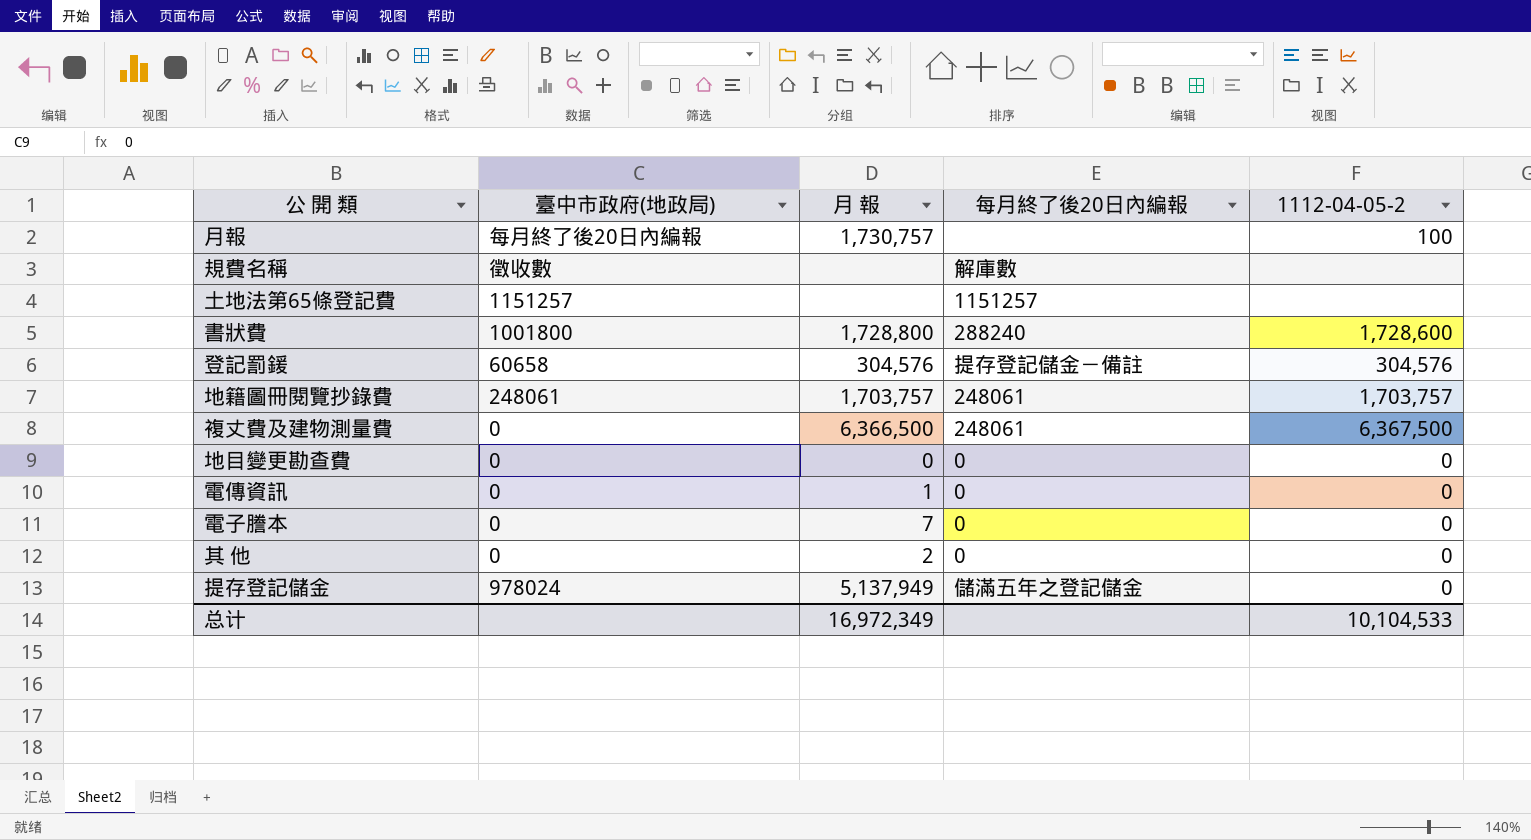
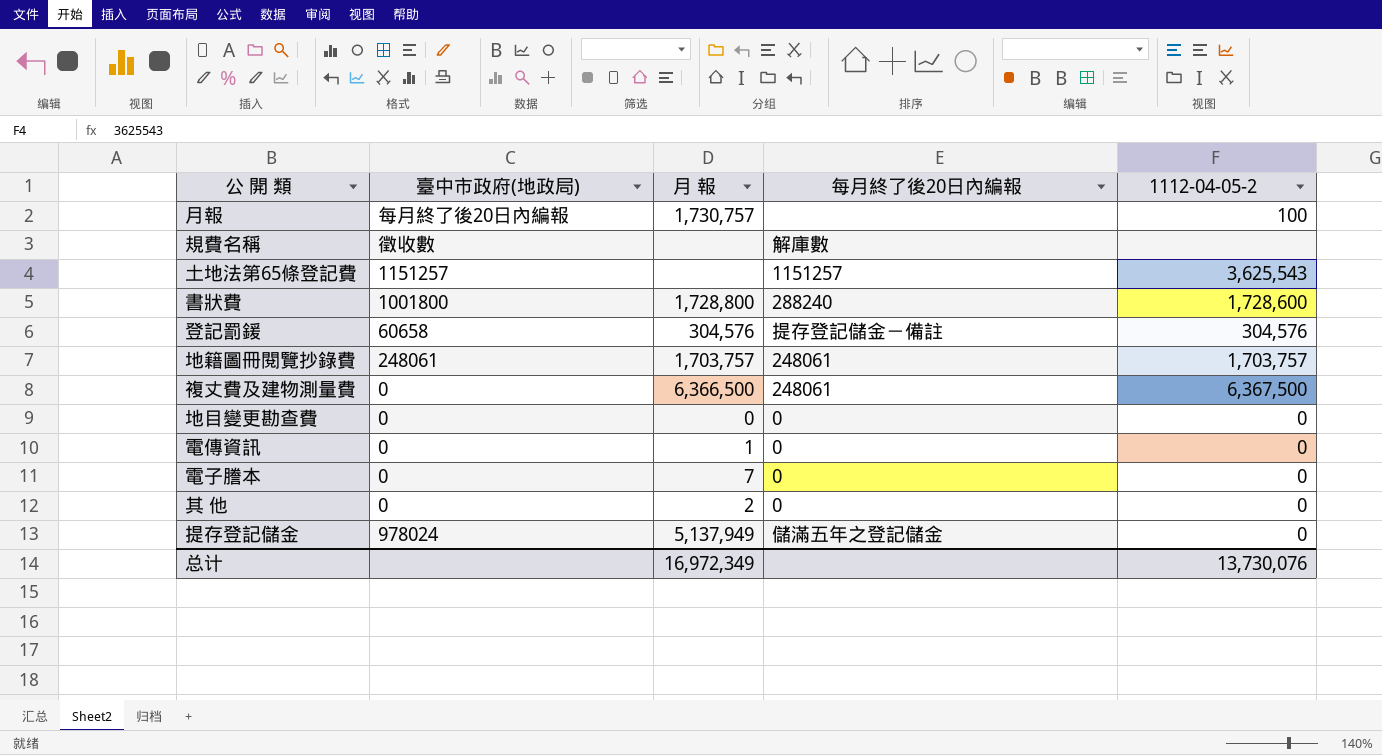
土地法第65條登記費 | 1112-04-05-2: none -> 3,625,543
总计 | 1112-04-05-2: 10,104,533 -> 13,730,076

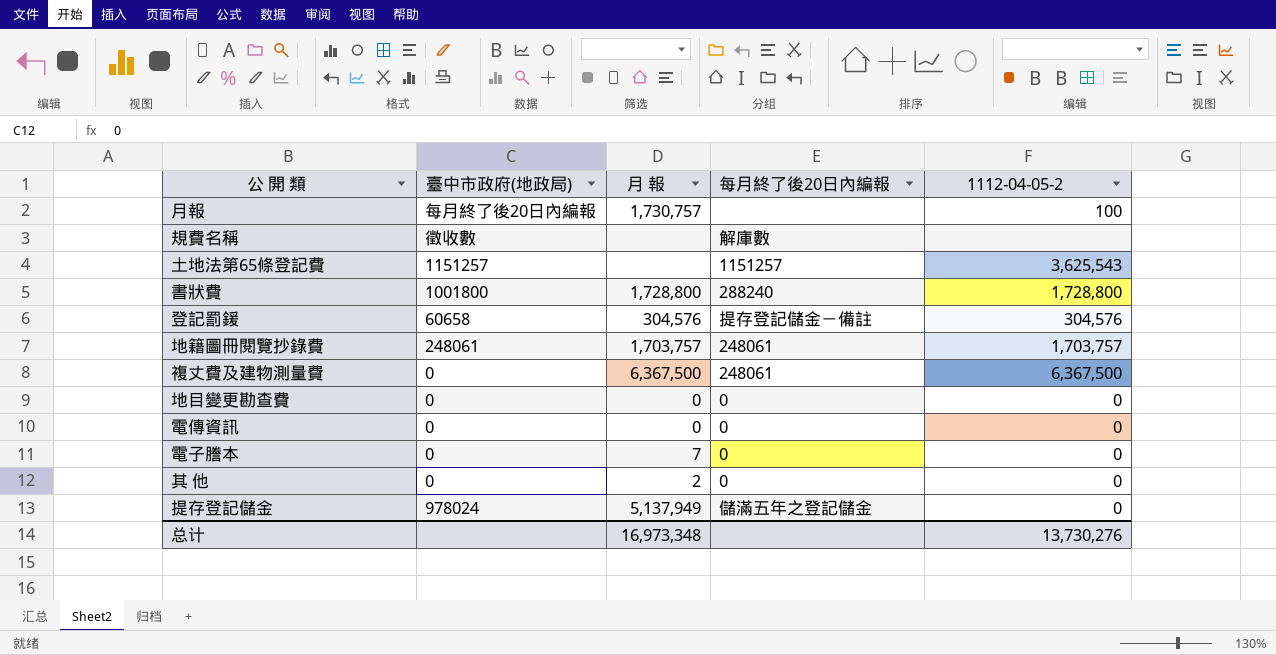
書狀費 | 1112-04-05-2: 1,728,600 -> 1,728,800
複丈費及建物測量費 | 月 報: 6,366,500 -> 6,367,500
電傳資訊 | 月 報: 1 -> 0
总计 | 月 報: 16,972,349 -> 16,973,348
总计 | 1112-04-05-2: 13,730,076 -> 13,730,276

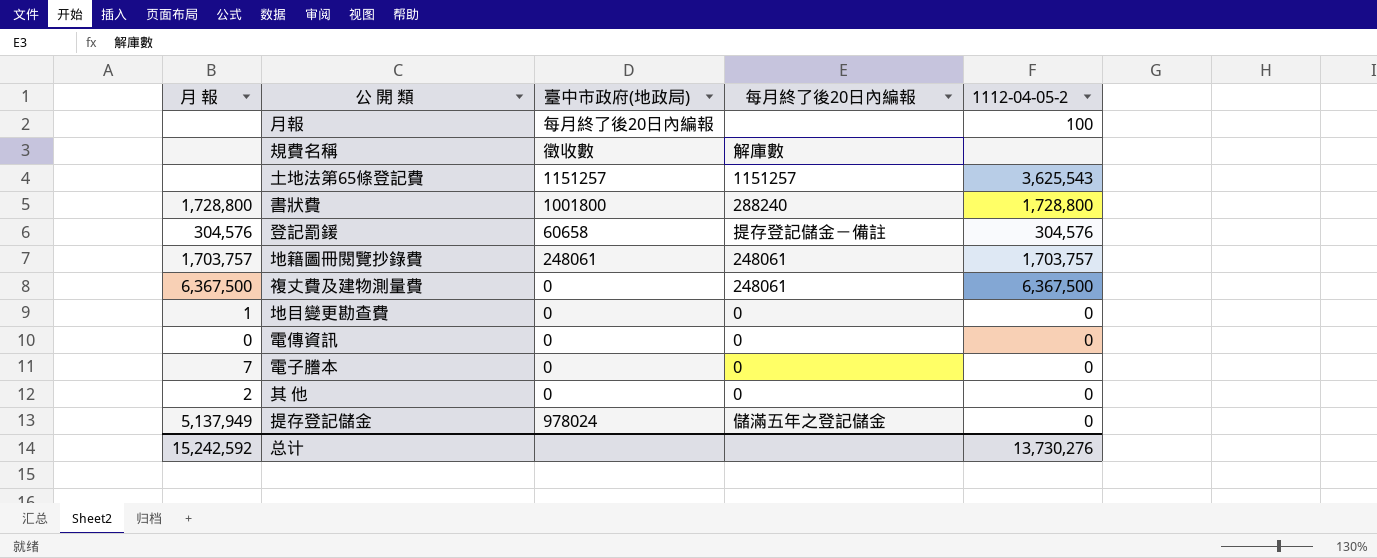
column 月 報 | position: 3 -> 1
月報 | 月 報: 1,730,757 -> none
地目變更勘查費 | 月 報: 0 -> 1
总计 | 月 報: 16,973,348 -> 15,242,592

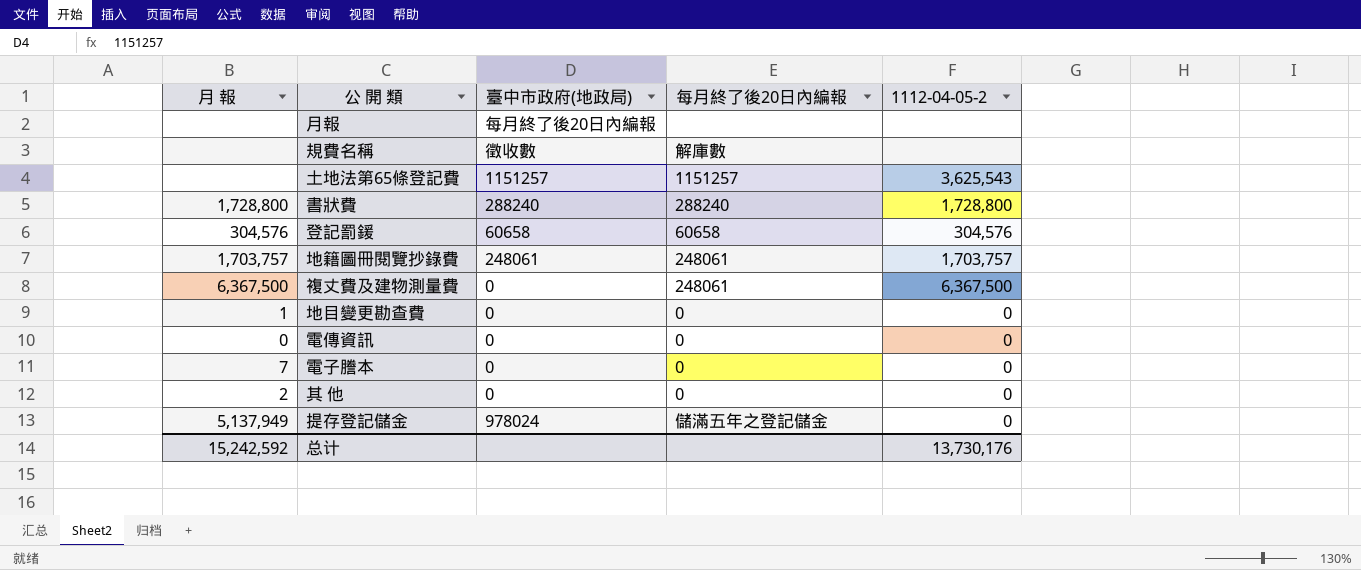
月報 | 1112-04-05-2: 100 -> none
書狀費 | 臺中市政府(地政局): 1001800 -> 288240
登記罰鍰 | 每月終了後20日內編報: 提存登記儲金－備註 -> 60658
总计 | 1112-04-05-2: 13,730,276 -> 13,730,176

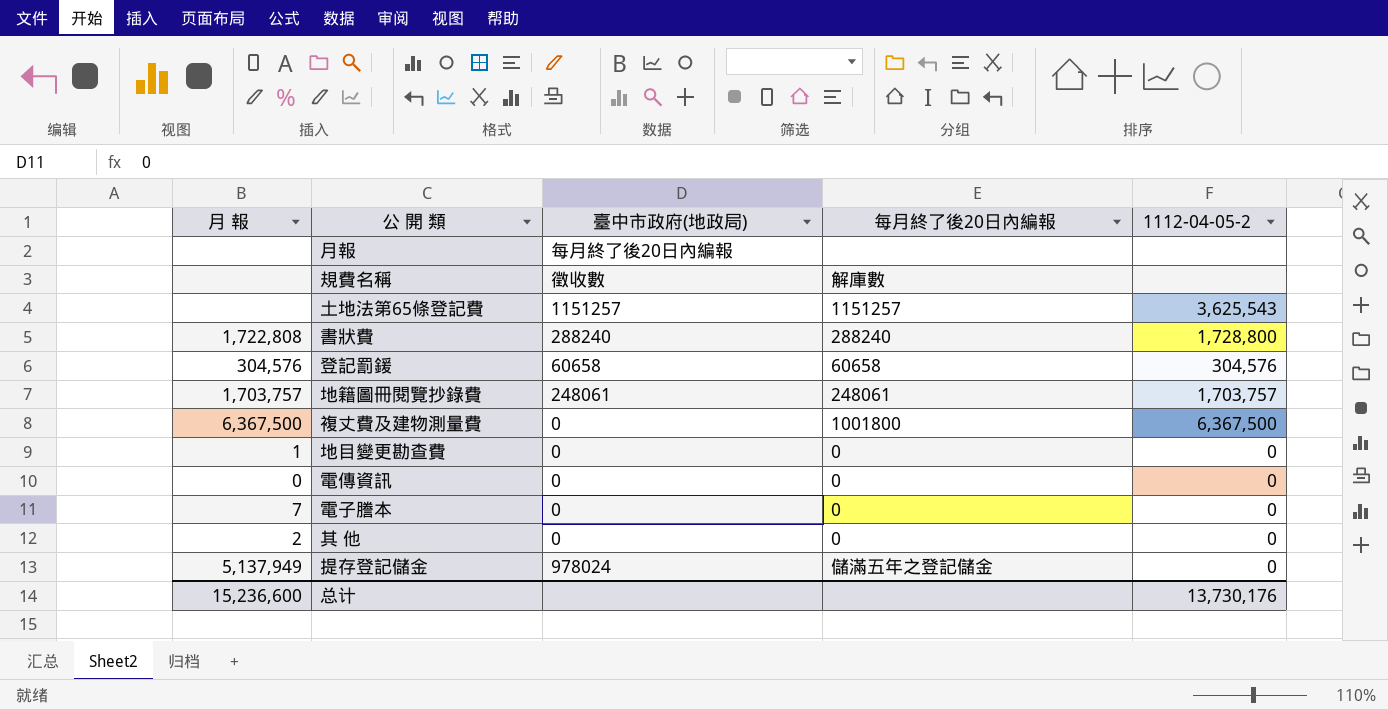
書狀費 | 月 報: 1,728,800 -> 1,722,808
複丈費及建物測量費 | 每月終了後20日內編報: 248061 -> 1001800
总计 | 月 報: 15,242,592 -> 15,236,600

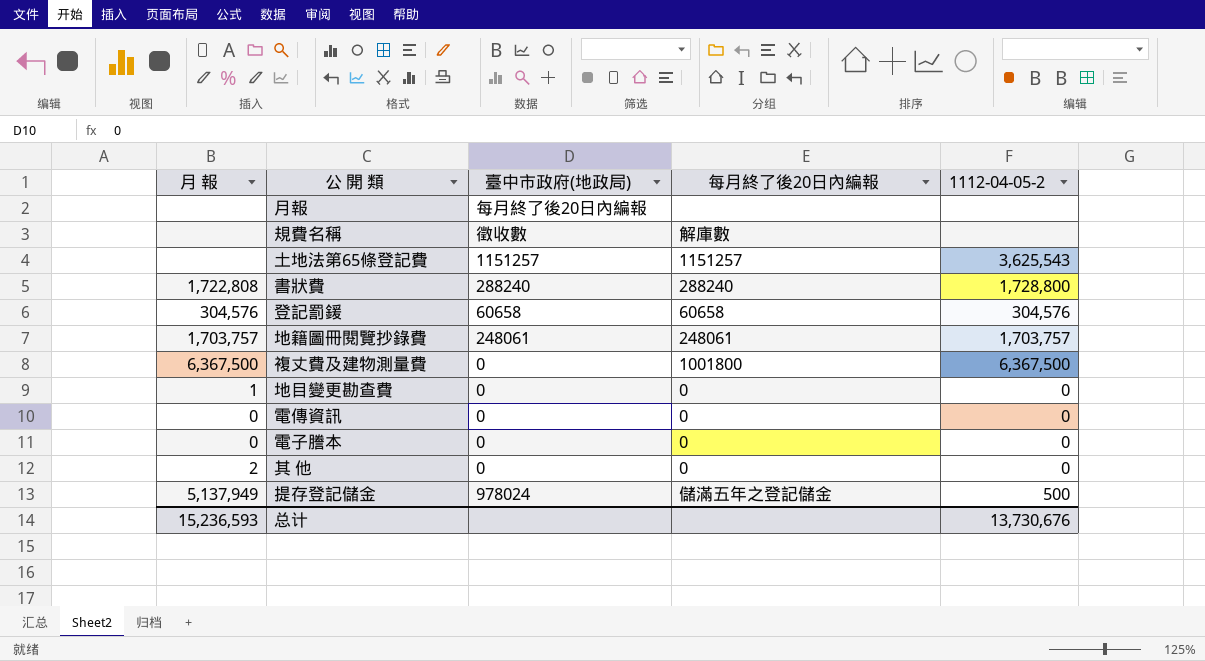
電子謄本 | 月 報: 7 -> 0
提存登記儲金 | 1112-04-05-2: 0 -> 500
总计 | 月 報: 15,236,600 -> 15,236,593
总计 | 1112-04-05-2: 13,730,176 -> 13,730,676

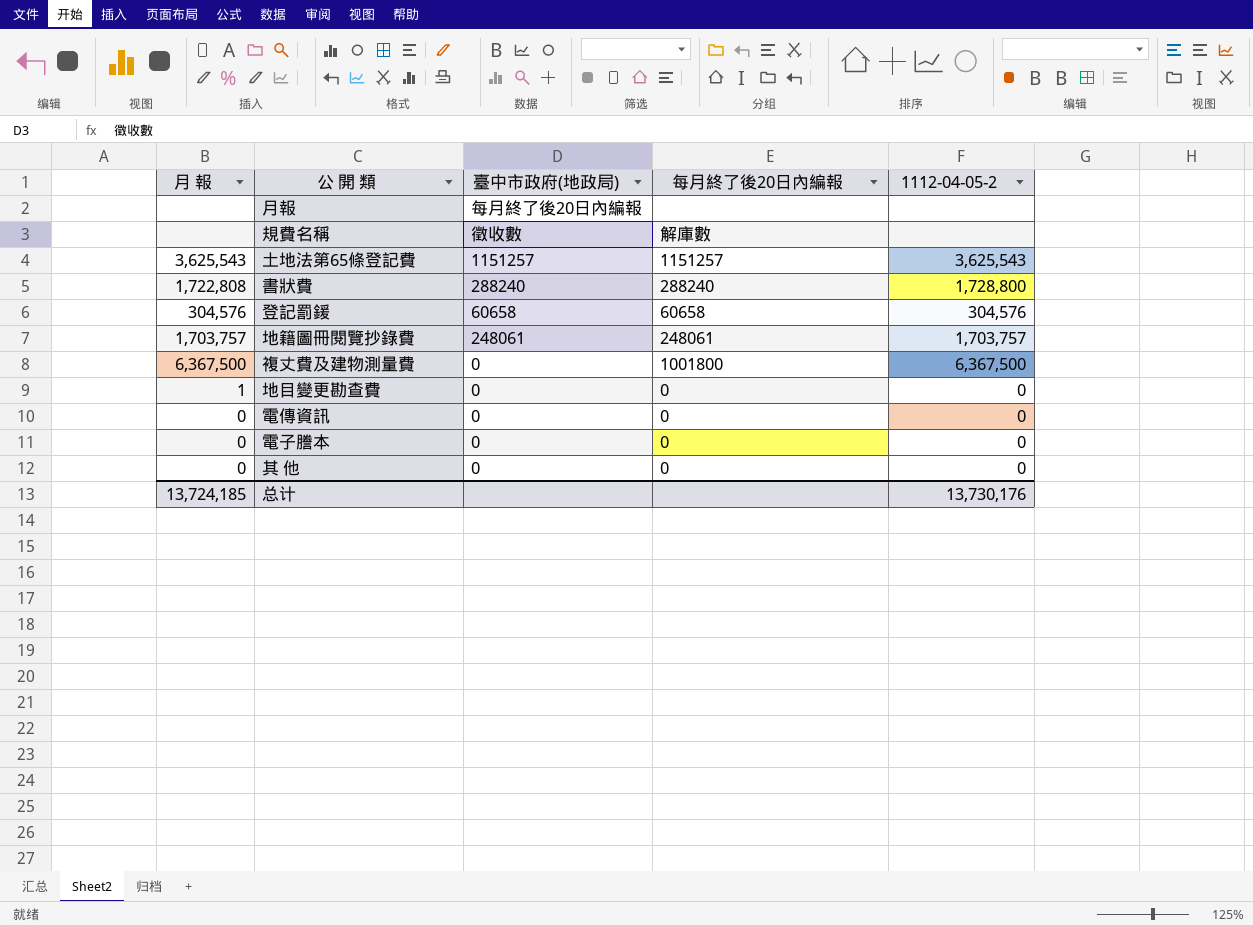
row 提存登記儲金: 5,137,949 | 978024 | 儲滿五年之登記儲金 | 500 -> none
土地法第65條登記費 | 月 報: none -> 3,625,543
其 他 | 月 報: 2 -> 0
总计 | 月 報: 15,236,593 -> 13,724,185
总计 | 1112-04-05-2: 13,730,676 -> 13,730,176

